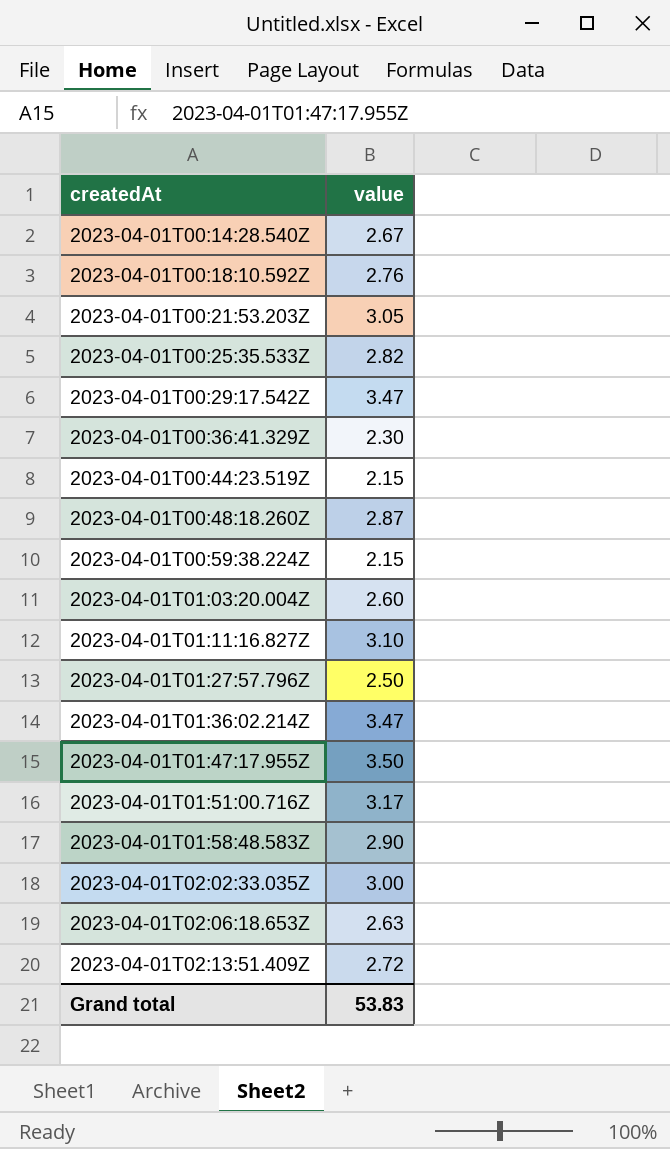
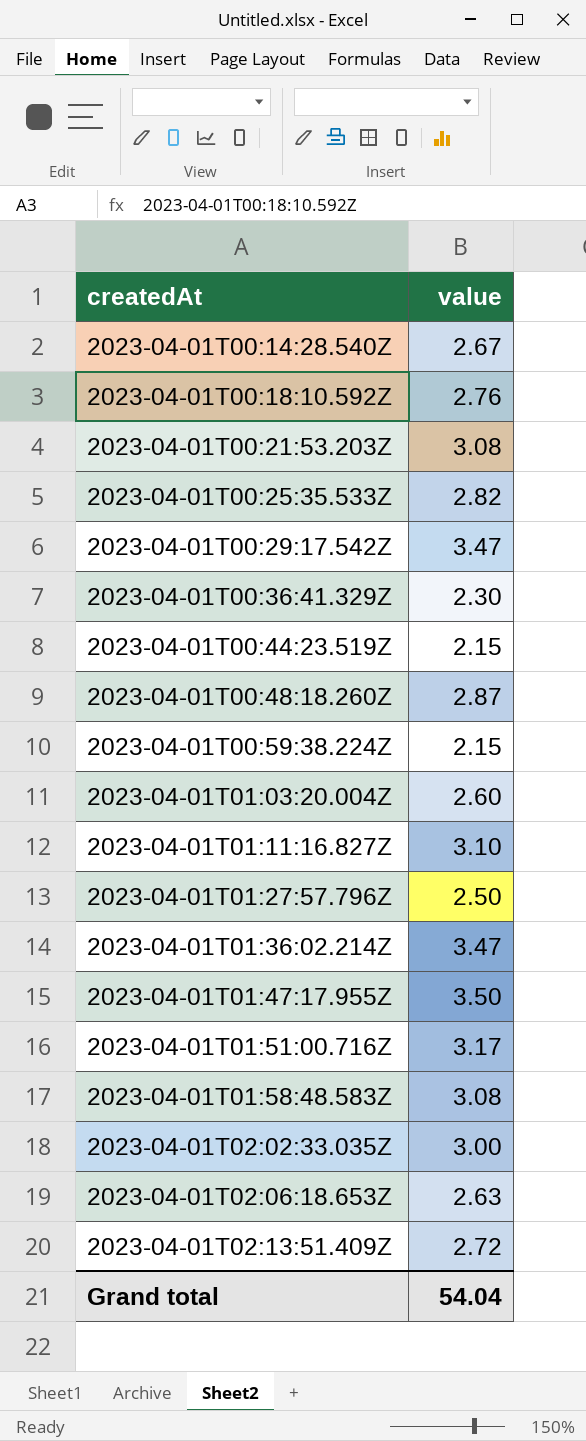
2023-04-01T00:21:53.203Z | value: 3.05 -> 3.08
2023-04-01T01:58:48.583Z | value: 2.90 -> 3.08
Grand total | value: 53.83 -> 54.04

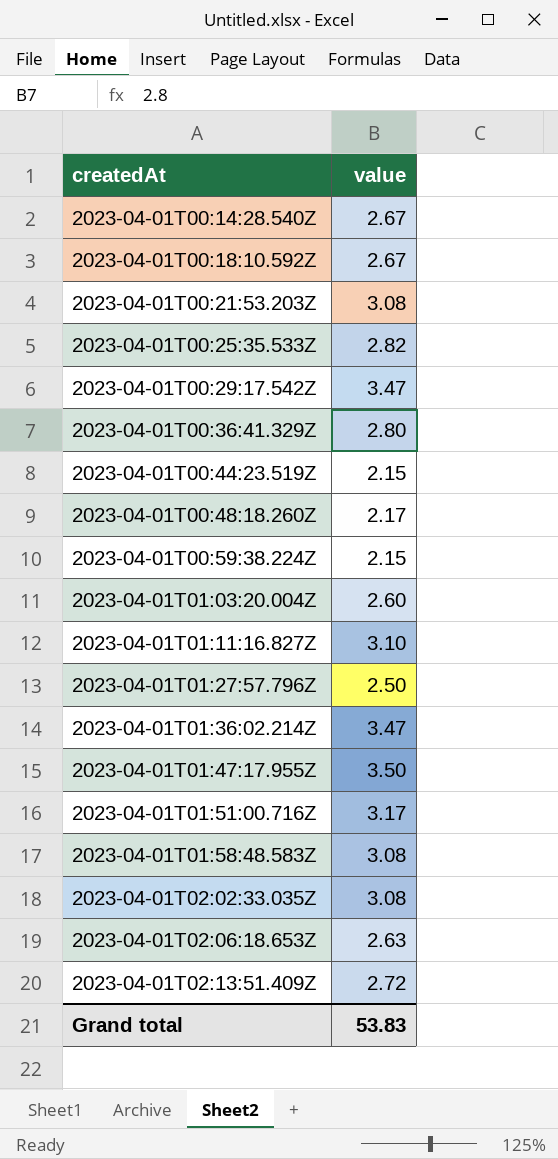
2023-04-01T00:18:10.592Z | value: 2.76 -> 2.67
2023-04-01T00:36:41.329Z | value: 2.30 -> 2.80
2023-04-01T00:48:18.260Z | value: 2.87 -> 2.17
2023-04-01T02:02:33.035Z | value: 3.00 -> 3.08
Grand total | value: 54.04 -> 53.83

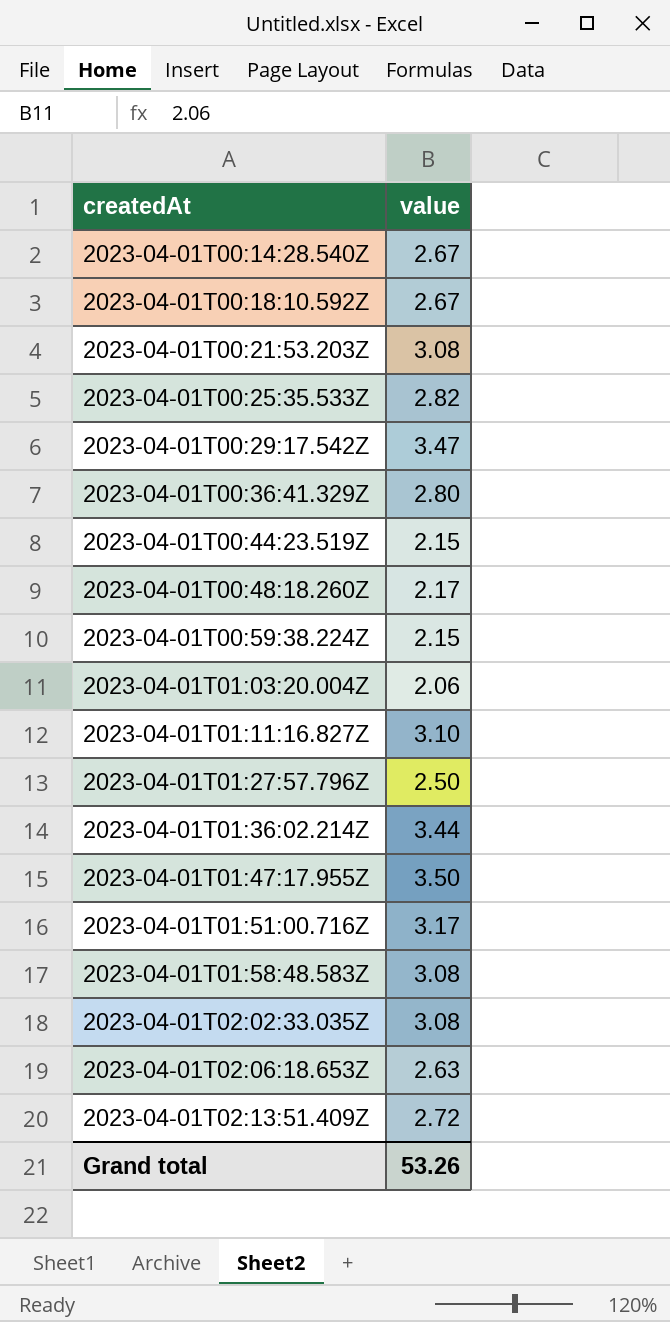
2023-04-01T01:03:20.004Z | value: 2.60 -> 2.06
2023-04-01T01:36:02.214Z | value: 3.47 -> 3.44
Grand total | value: 53.83 -> 53.26

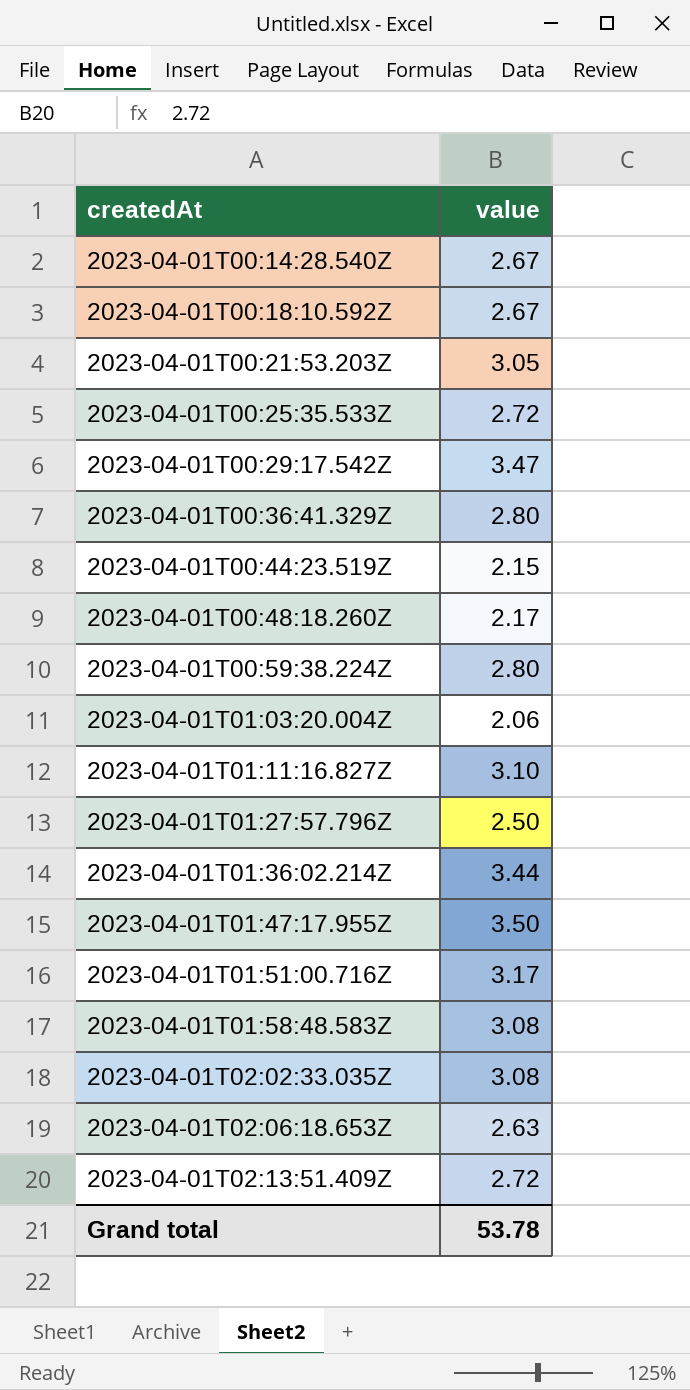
2023-04-01T00:21:53.203Z | value: 3.08 -> 3.05
2023-04-01T00:25:35.533Z | value: 2.82 -> 2.72
2023-04-01T00:59:38.224Z | value: 2.15 -> 2.80
Grand total | value: 53.26 -> 53.78

